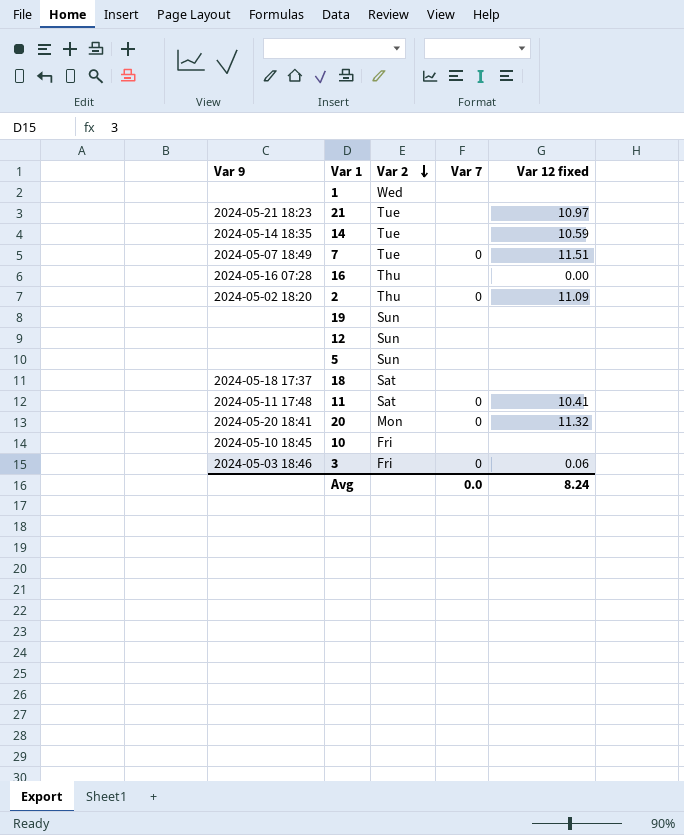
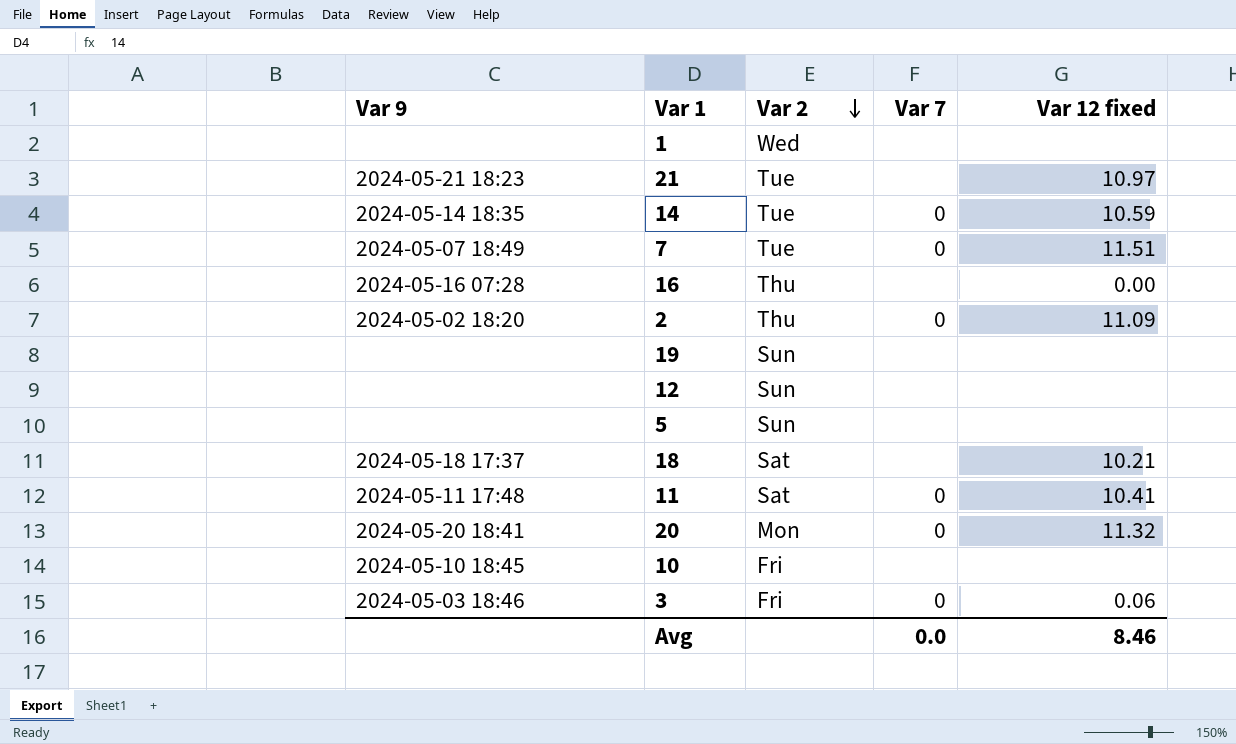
14 | Var 7: none -> 0
18 | Var 12 fixed: none -> 10.21
Avg | Var 12 fixed: 8.24 -> 8.46

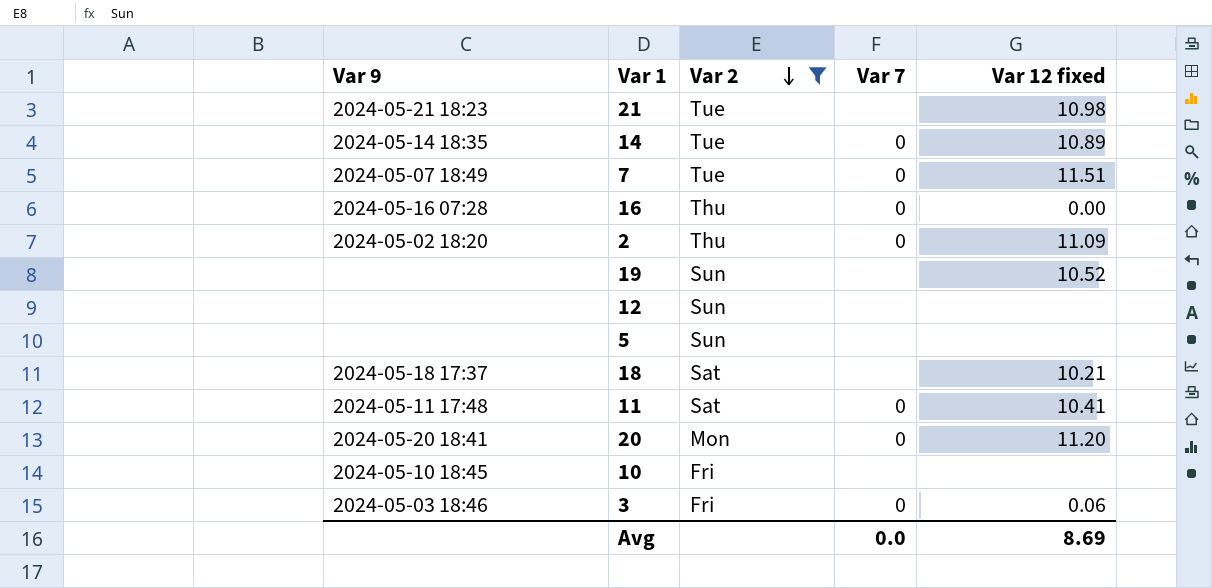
filter: none -> Var 2 != Wed
21 | Var 12 fixed: 10.97 -> 10.98
14 | Var 12 fixed: 10.59 -> 10.89
16 | Var 7: none -> 0
19 | Var 12 fixed: none -> 10.52
20 | Var 12 fixed: 11.32 -> 11.20
Avg | Var 12 fixed: 8.46 -> 8.69

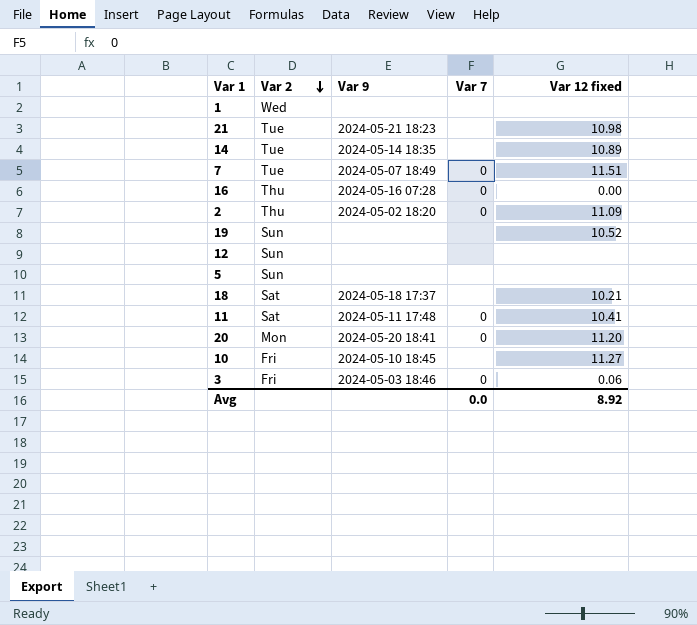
filter: Var 2 != Wed -> none
column Var 9 | position: 1 -> 3
14 | Var 7: 0 -> none
10 | Var 12 fixed: none -> 11.27
Avg | Var 12 fixed: 8.69 -> 8.92

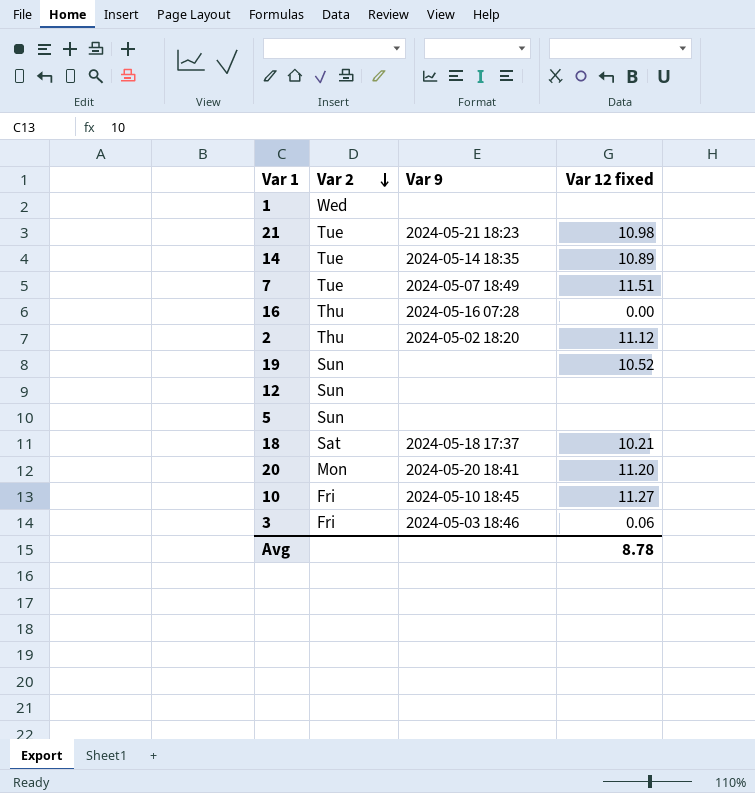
column Var 7 | position: 4 -> none
row 11: Sat | 2024-05-11 17:48 | 0 | 10.41 -> none
2 | Var 12 fixed: 11.09 -> 11.12
Avg | Var 12 fixed: 8.92 -> 8.78

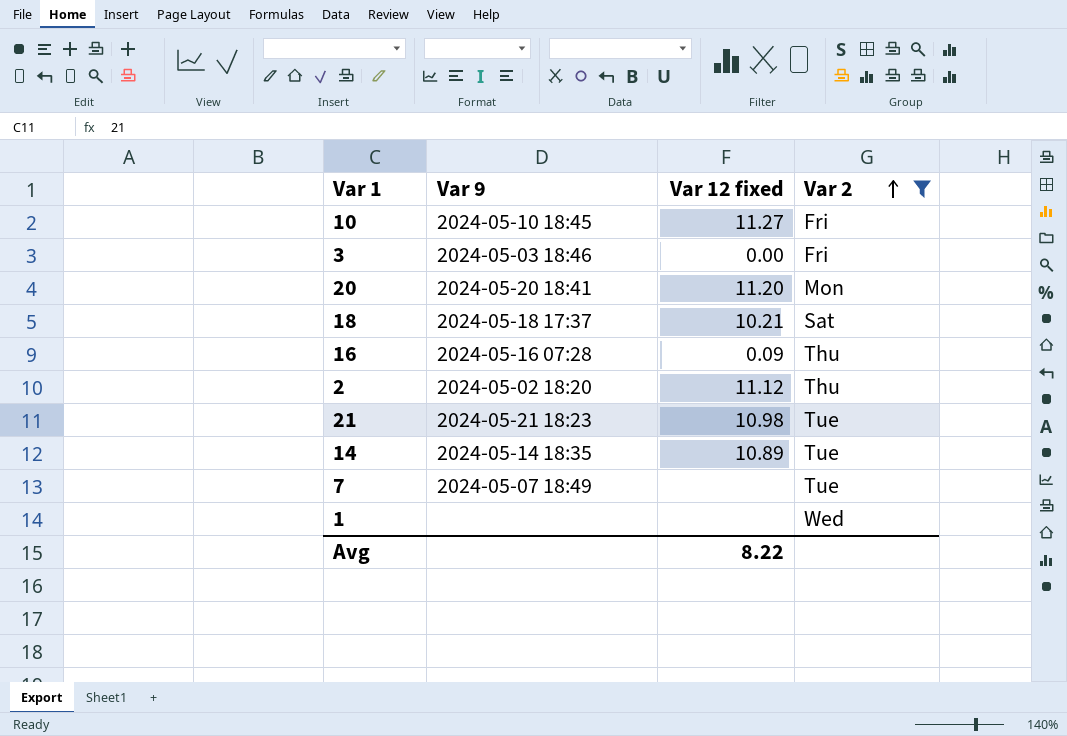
filter: none -> Var 2 != Sun
row order: Var 2 descending -> Var 2 ascending
column Var 2 | position: 2 -> 4
3 | Var 12 fixed: 0.06 -> 0.00
16 | Var 12 fixed: 0.00 -> 0.09
7 | Var 12 fixed: 11.51 -> none
Avg | Var 12 fixed: 8.78 -> 8.22

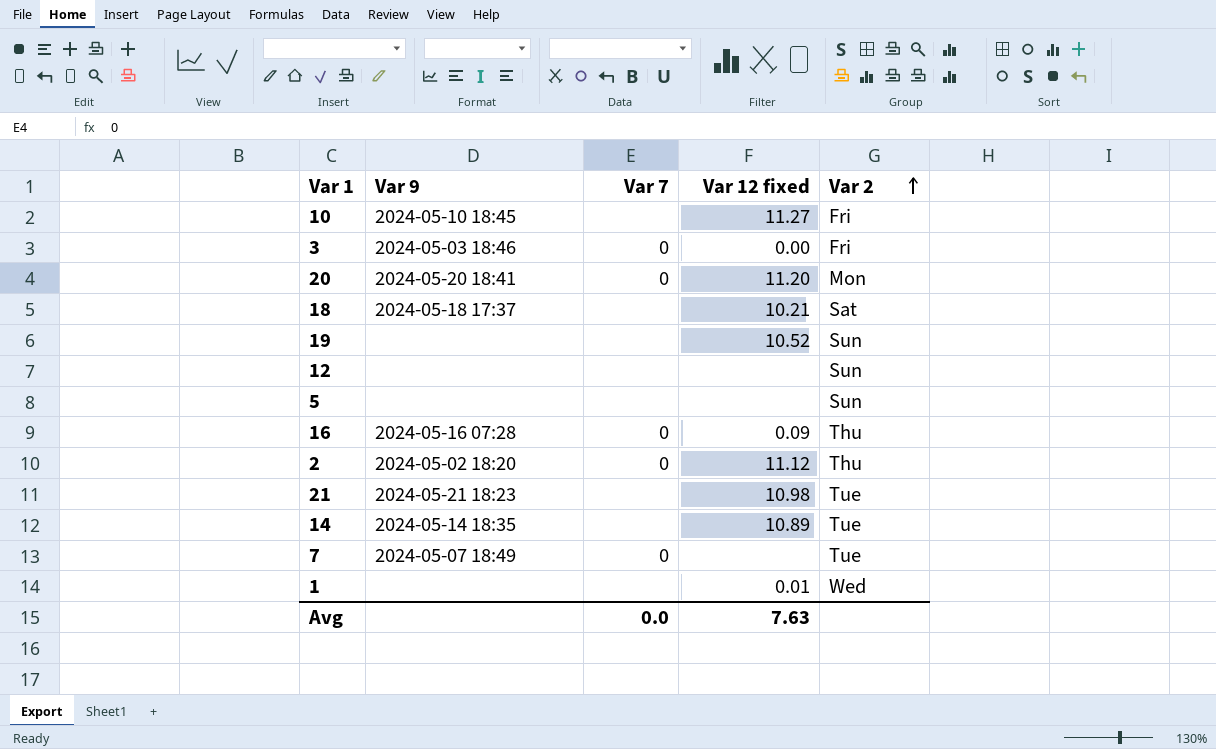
filter: Var 2 != Sun -> none
column Var 7 | position: none -> 3
1 | Var 12 fixed: none -> 0.01
Avg | Var 12 fixed: 8.22 -> 7.63

